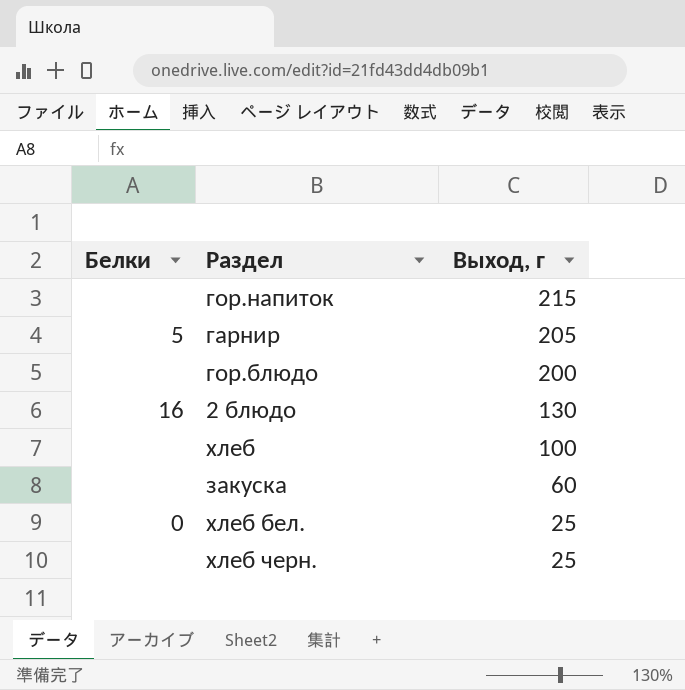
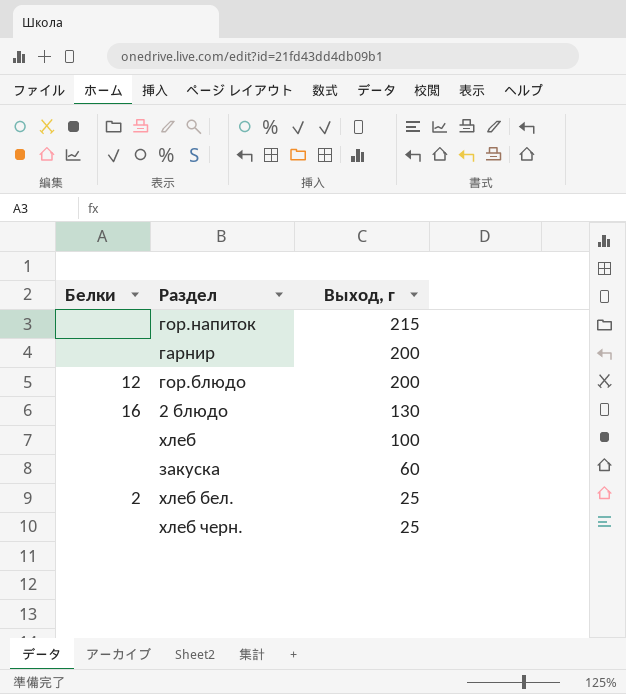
гарнир | Белки: 5 -> none
гарнир | Выход, г: 205 -> 200
гор.блюдо | Белки: none -> 12
хлеб бел. | Белки: 0 -> 2

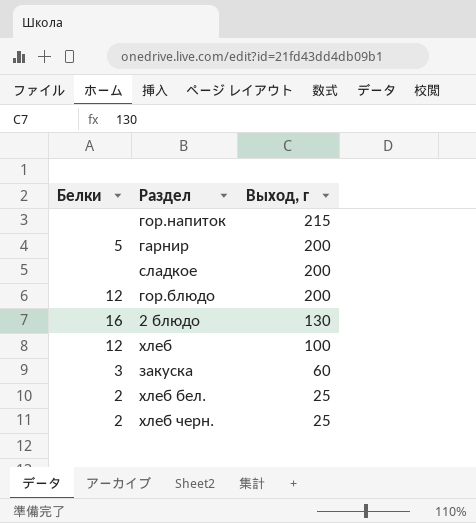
гарнир | Белки: none -> 5
row сладкое: none -> none | 200
хлеб | Белки: none -> 12
закуска | Белки: none -> 3
хлеб черн. | Белки: none -> 2

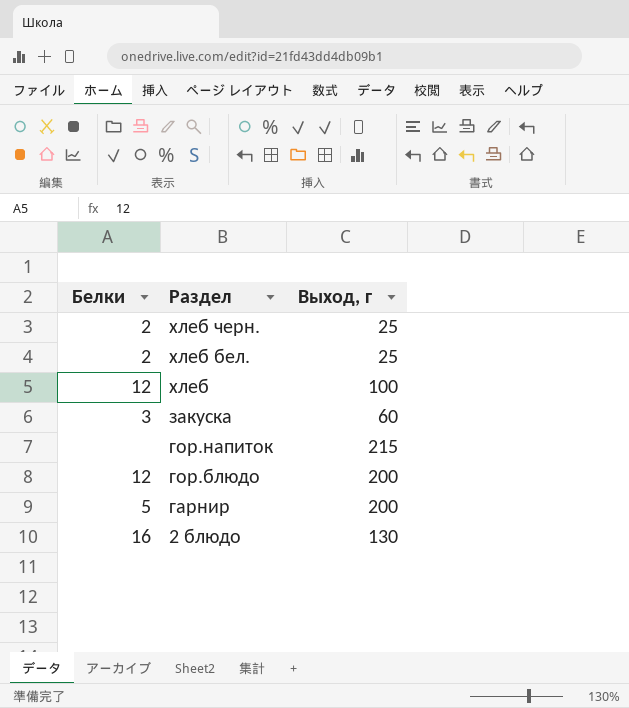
row order: Выход, г descending -> Раздел descending
row сладкое: none | 200 -> none

